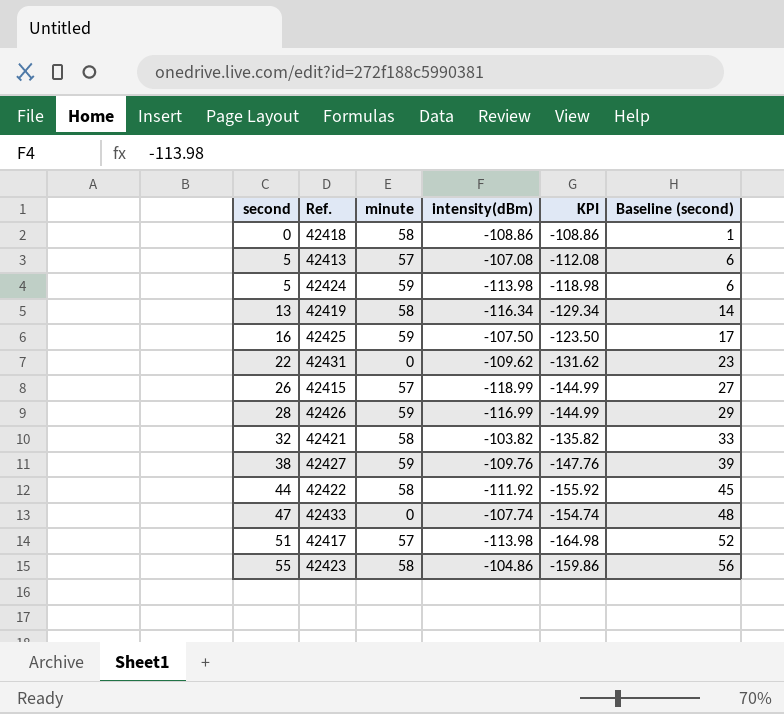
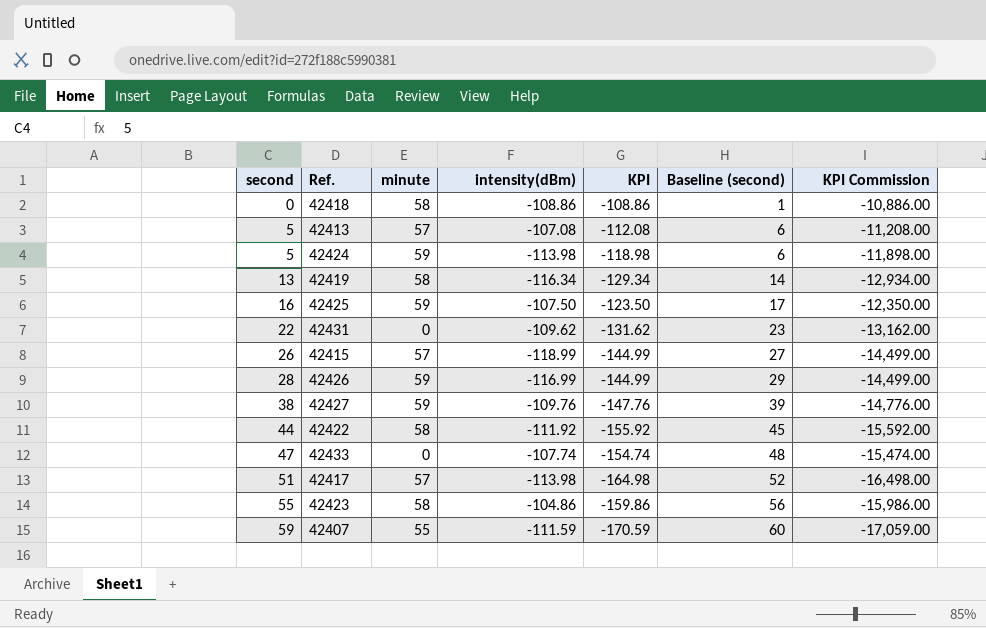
column KPI Commission | formula: none -> [KPI] * 100
row 42421: 32 | 58 | -103.82 | -135.82 | 33 -> none
row 42407: none -> 59 | 55 | -111.59 | -170.59 | 60 | -17,059.00

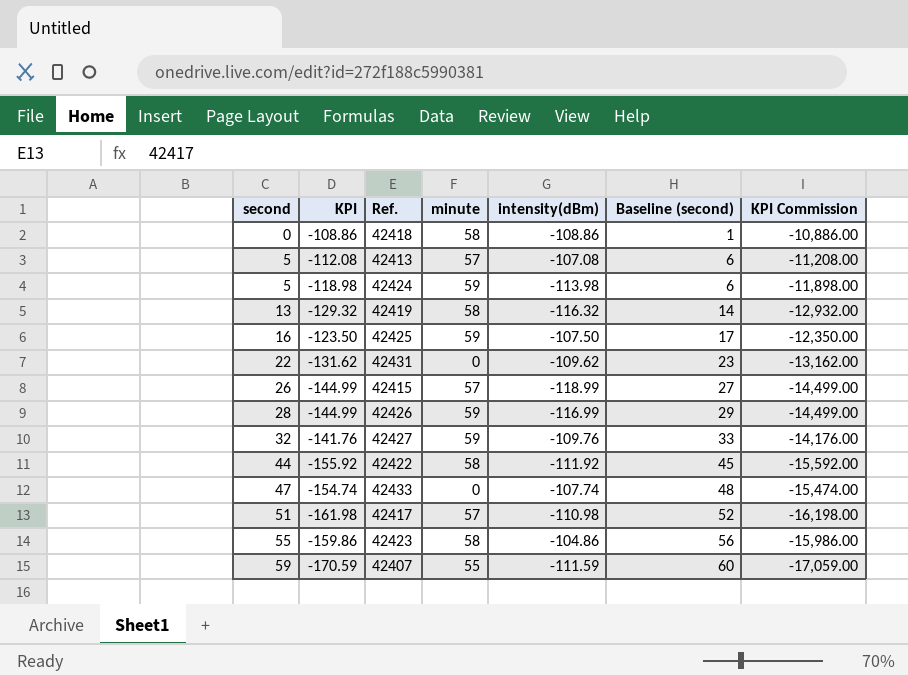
column KPI | position: 5 -> 2
42419 | KPI: -129.34 -> -129.32
42419 | intensity(dBm): -116.34 -> -116.32
42419 | KPI Commission: -12,934.00 -> -12,932.00
42427 | second: 38 -> 32
42427 | KPI: -147.76 -> -141.76
42427 | Baseline (second): 39 -> 33
42427 | KPI Commission: -14,776.00 -> -14,176.00
42417 | KPI: -164.98 -> -161.98
42417 | intensity(dBm): -113.98 -> -110.98
42417 | KPI Commission: -16,498.00 -> -16,198.00

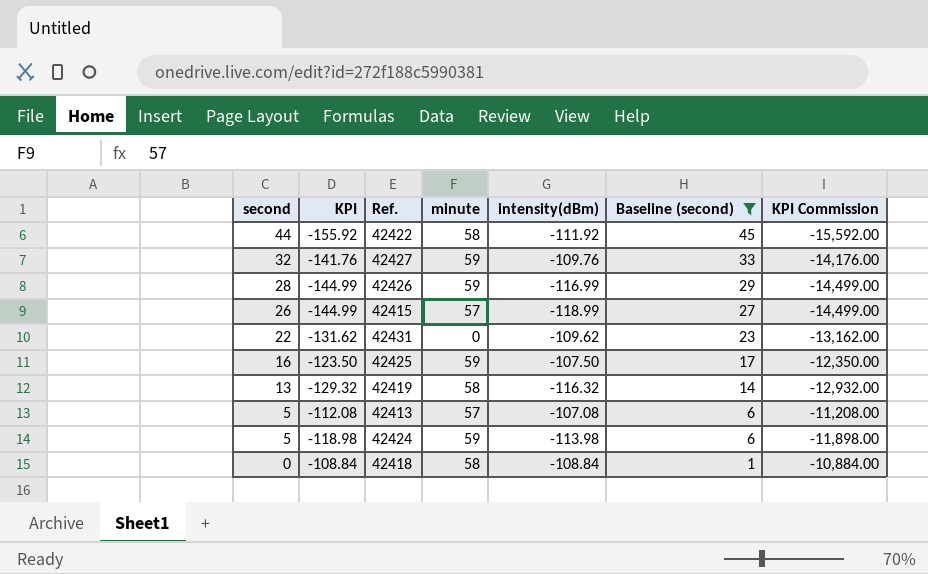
filter: none -> Baseline (second) <= 45
row order: second ascending -> second descending
42418 | KPI: -108.86 -> -108.84
42418 | intensity(dBm): -108.86 -> -108.84
42418 | KPI Commission: -10,886.00 -> -10,884.00

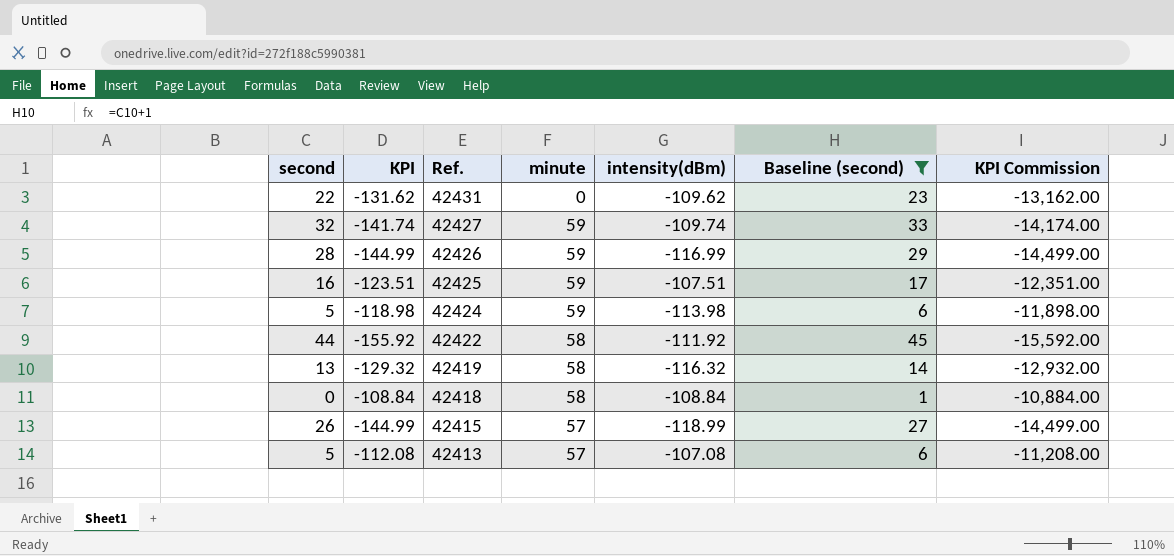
row order: second descending -> Ref. descending
42427 | KPI: -141.76 -> -141.74
42427 | intensity(dBm): -109.76 -> -109.74
42427 | KPI Commission: -14,176.00 -> -14,174.00
42425 | KPI: -123.50 -> -123.51
42425 | intensity(dBm): -107.50 -> -107.51
42425 | KPI Commission: -12,350.00 -> -12,351.00

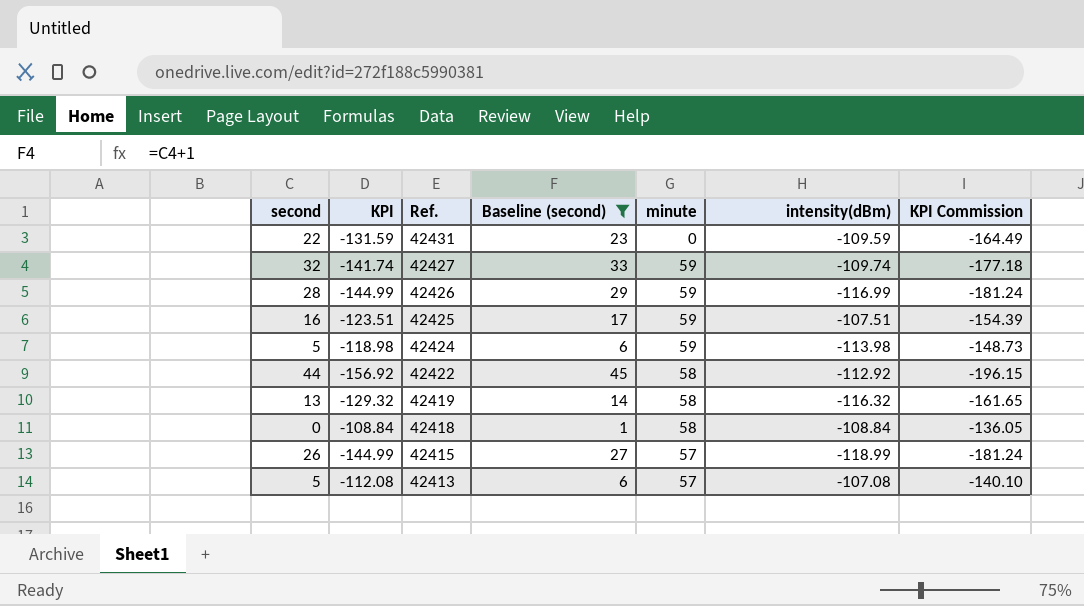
column Baseline (second) | position: 6 -> 4
column KPI Commission | formula: [KPI] * 100 -> [KPI] * 1.25
42431 | KPI: -131.62 -> -131.59
42431 | intensity(dBm): -109.62 -> -109.59
42422 | KPI: -155.92 -> -156.92
42422 | intensity(dBm): -111.92 -> -112.92

